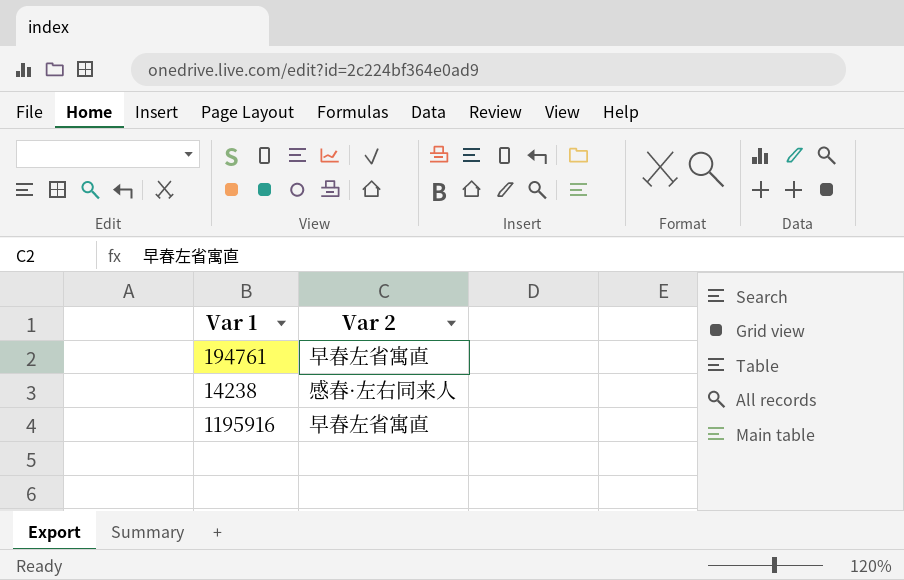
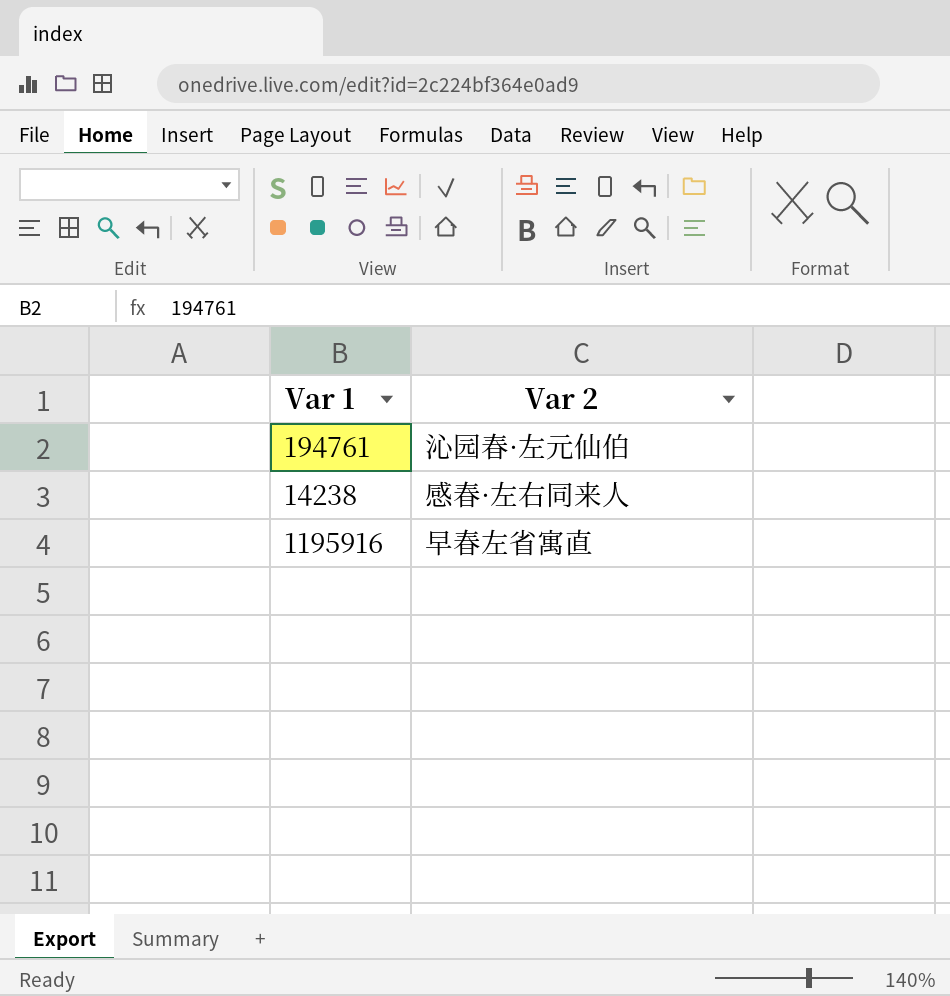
194761 | Var 2: 早春左省寓直 -> 沁园春·左元仙伯

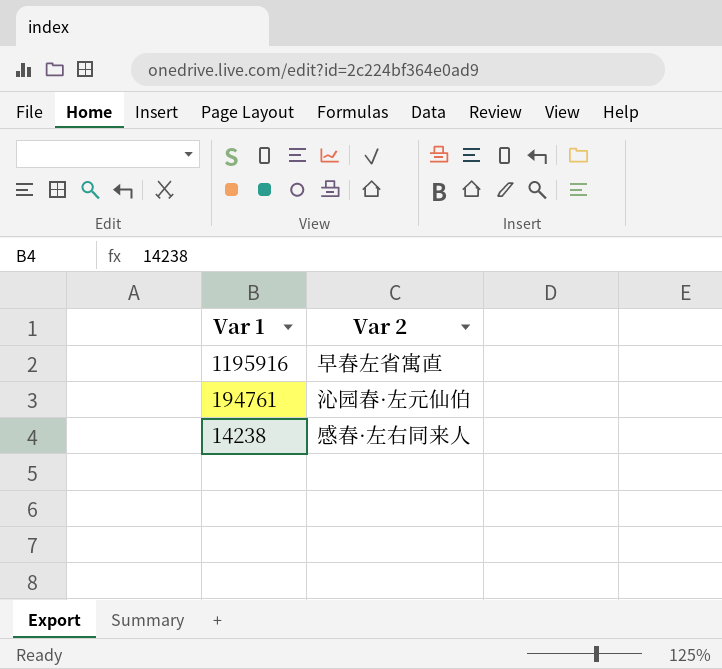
row order: none -> Var 1 descending

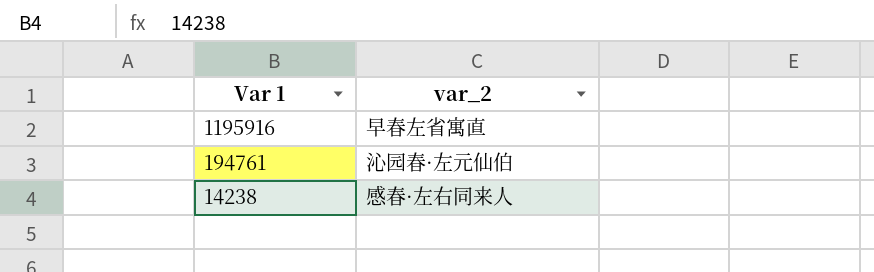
column name: Var 2 -> var_2

